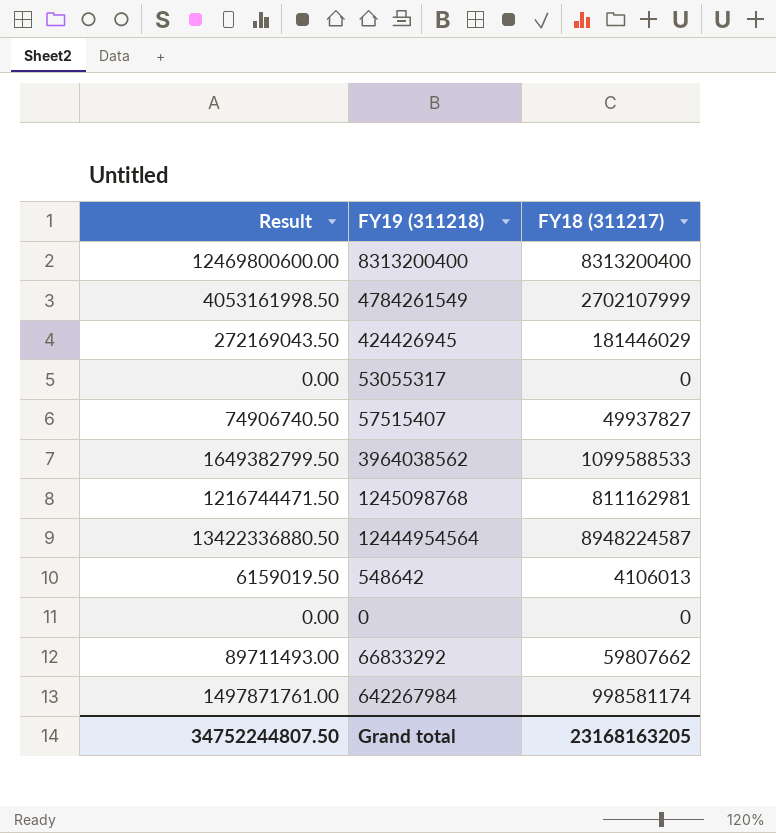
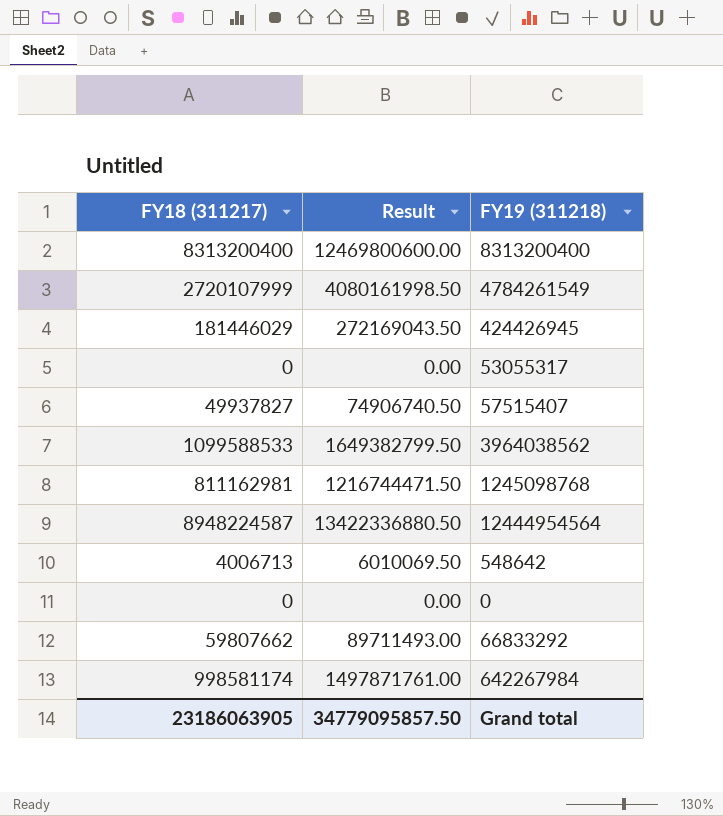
column FY18 (311217) | position: 3 -> 1
4784261549 | FY18 (311217): 2702107999 -> 2720107999
4784261549 | Result: 4053161998.50 -> 4080161998.50
548642 | FY18 (311217): 4106013 -> 4006713
548642 | Result: 6159019.50 -> 6010069.50
Grand total | FY18 (311217): 23168163205 -> 23186063905
Grand total | Result: 34752244807.50 -> 34779095857.50

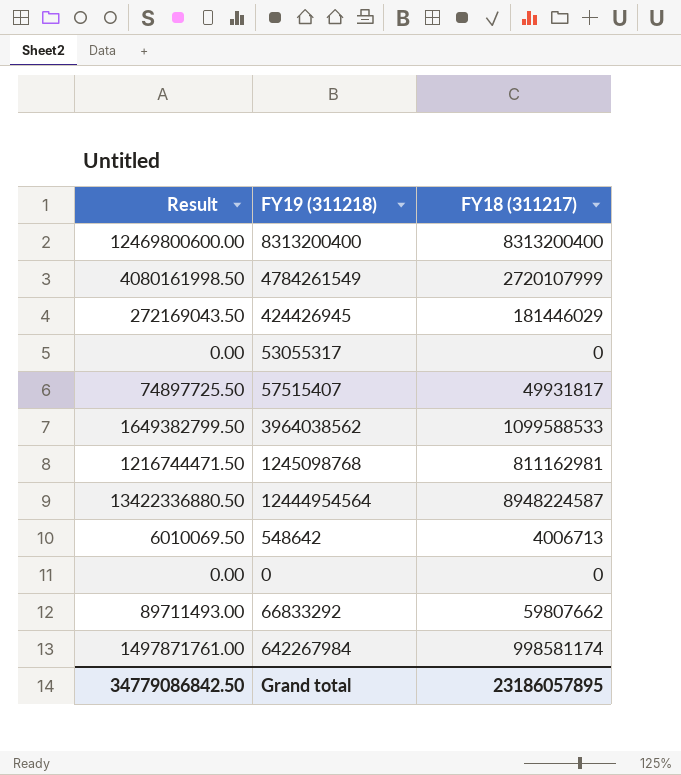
column FY18 (311217) | position: 1 -> 3
57515407 | Result: 74906740.50 -> 74897725.50
57515407 | FY18 (311217): 49937827 -> 49931817
Grand total | Result: 34779095857.50 -> 34779086842.50
Grand total | FY18 (311217): 23186063905 -> 23186057895

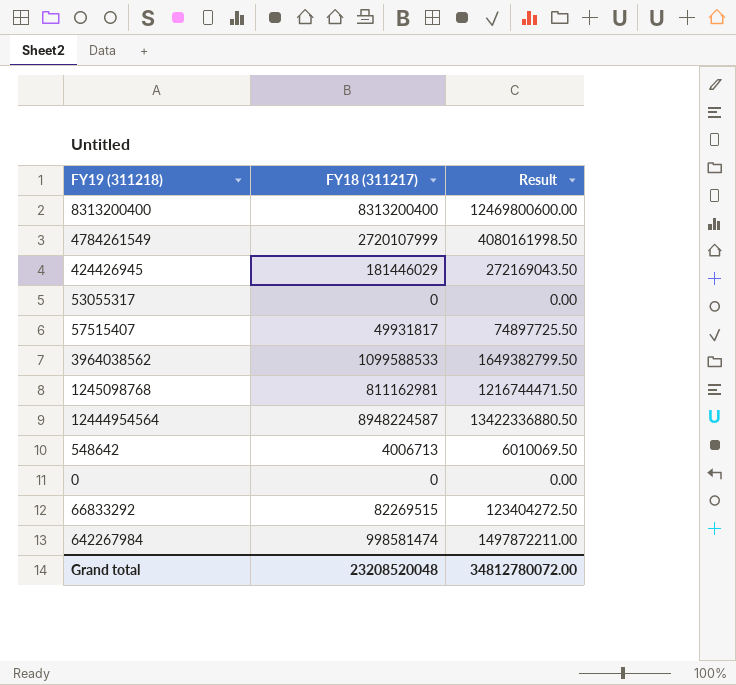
column Result | position: 1 -> 3
66833292 | FY18 (311217): 59807662 -> 82269515
66833292 | Result: 89711493.00 -> 123404272.50
642267984 | FY18 (311217): 998581174 -> 998581474
642267984 | Result: 1497871761.00 -> 1497872211.00
Grand total | FY18 (311217): 23186057895 -> 23208520048
Grand total | Result: 34779086842.50 -> 34812780072.00

